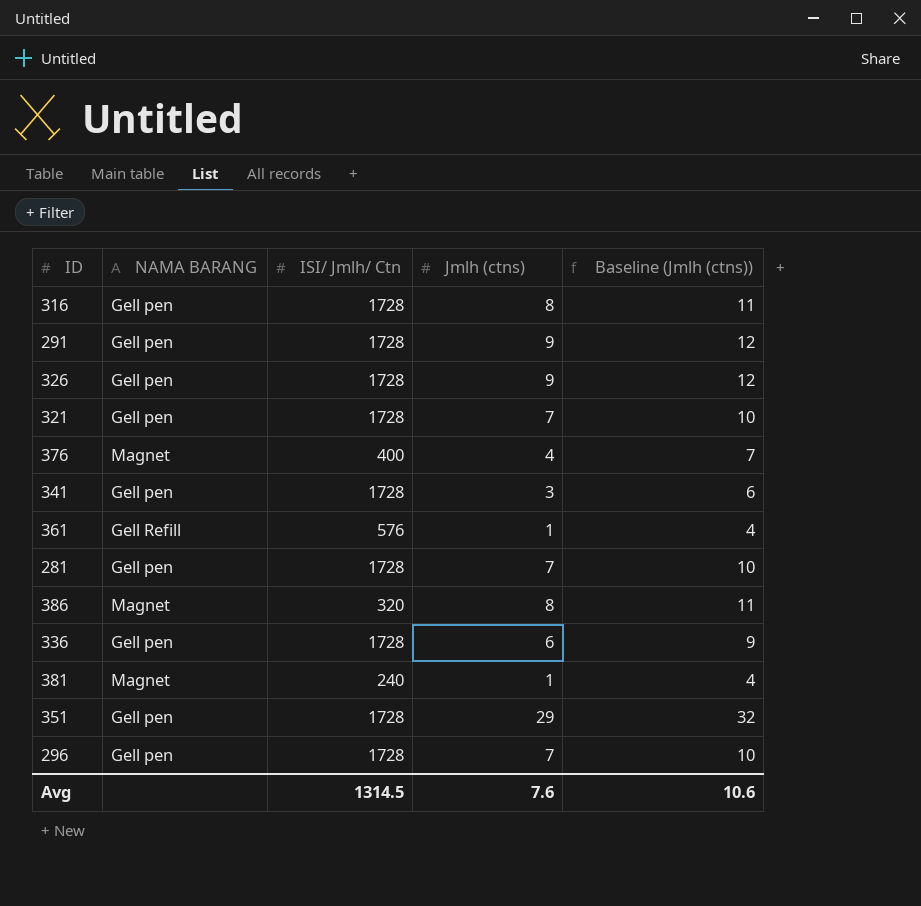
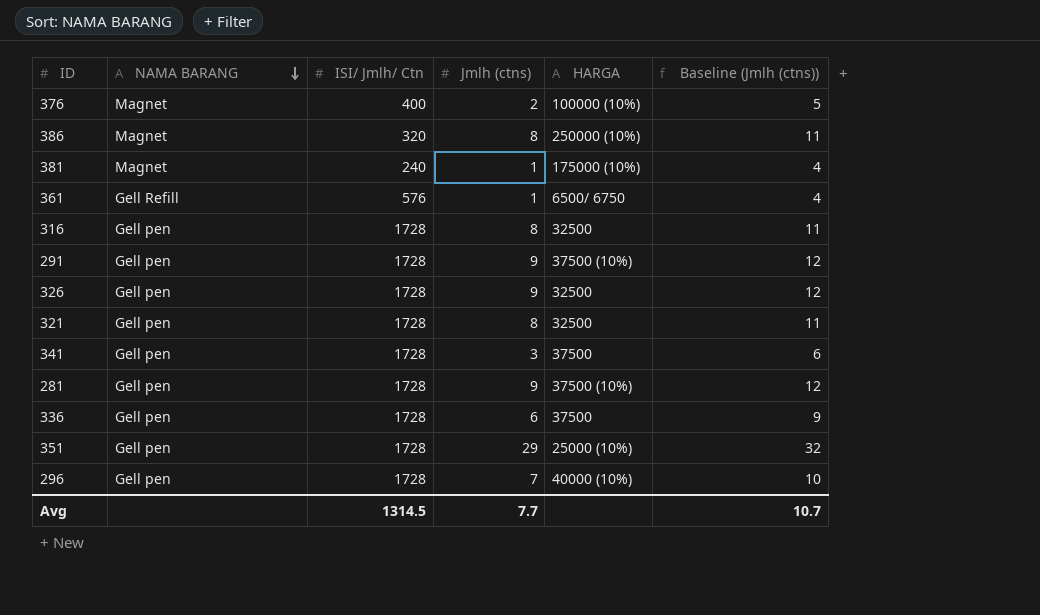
row order: none -> NAMA BARANG descending
column HARGA | position: none -> 5
376 | Jmlh (ctns): 4 -> 2
376 | Baseline (Jmlh (ctns)): 7 -> 5
321 | Jmlh (ctns): 7 -> 8
321 | Baseline (Jmlh (ctns)): 10 -> 11
281 | Jmlh (ctns): 7 -> 9
281 | Baseline (Jmlh (ctns)): 10 -> 12
Avg | Jmlh (ctns): 7.6 -> 7.7
Avg | Baseline (Jmlh (ctns)): 10.6 -> 10.7

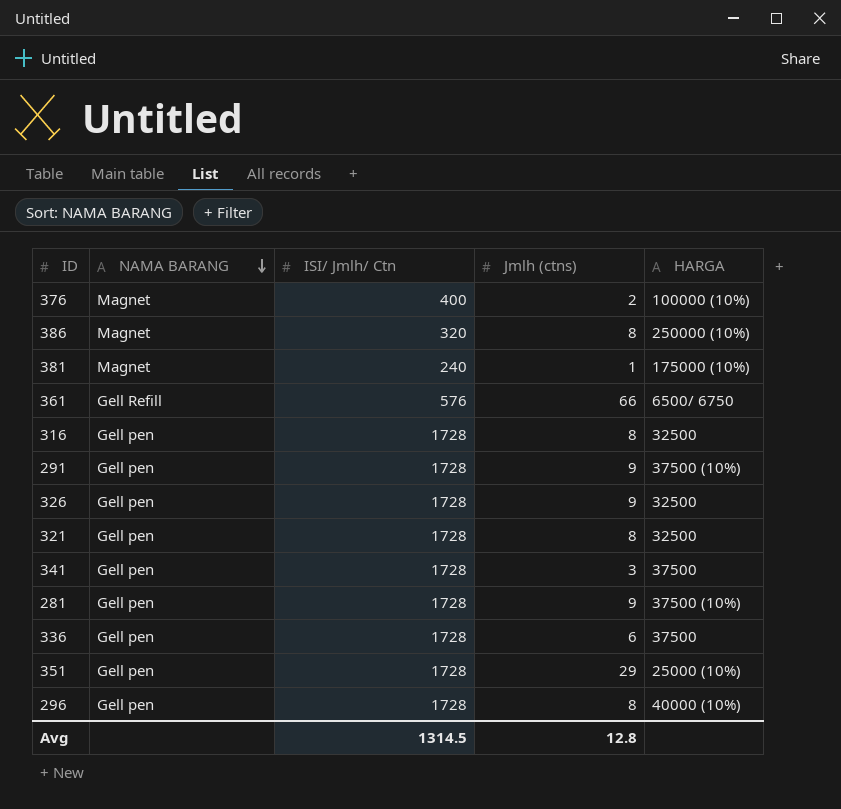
column Baseline (Jmlh (ctns)) | formula: [Jmlh (ctns)] + 3 -> none
361 | Jmlh (ctns): 1 -> 66
296 | Jmlh (ctns): 7 -> 8
Avg | Jmlh (ctns): 7.7 -> 12.8

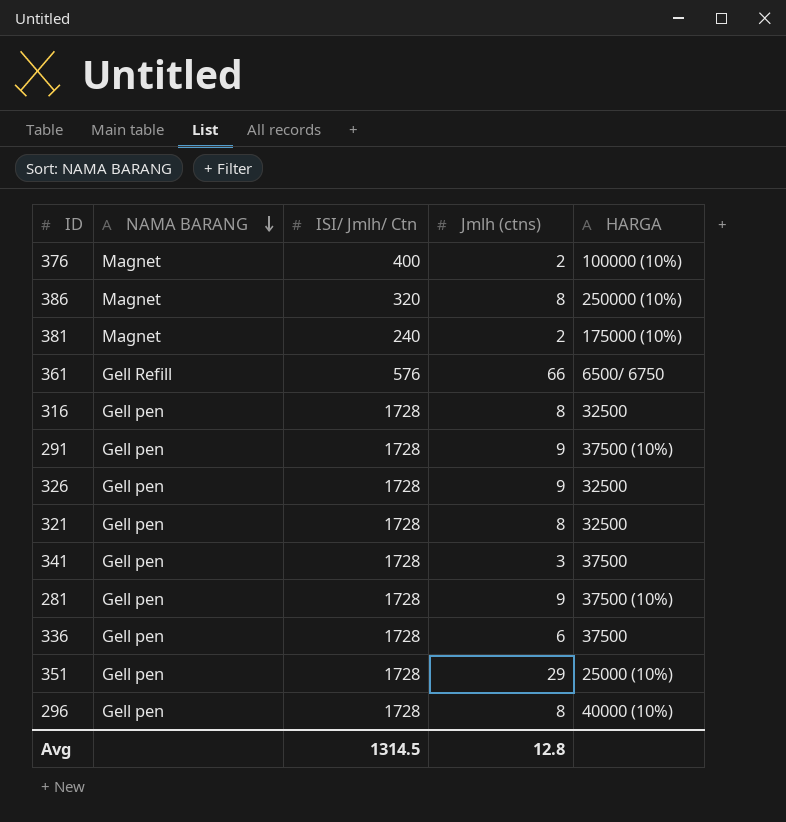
381 | Jmlh (ctns): 1 -> 2

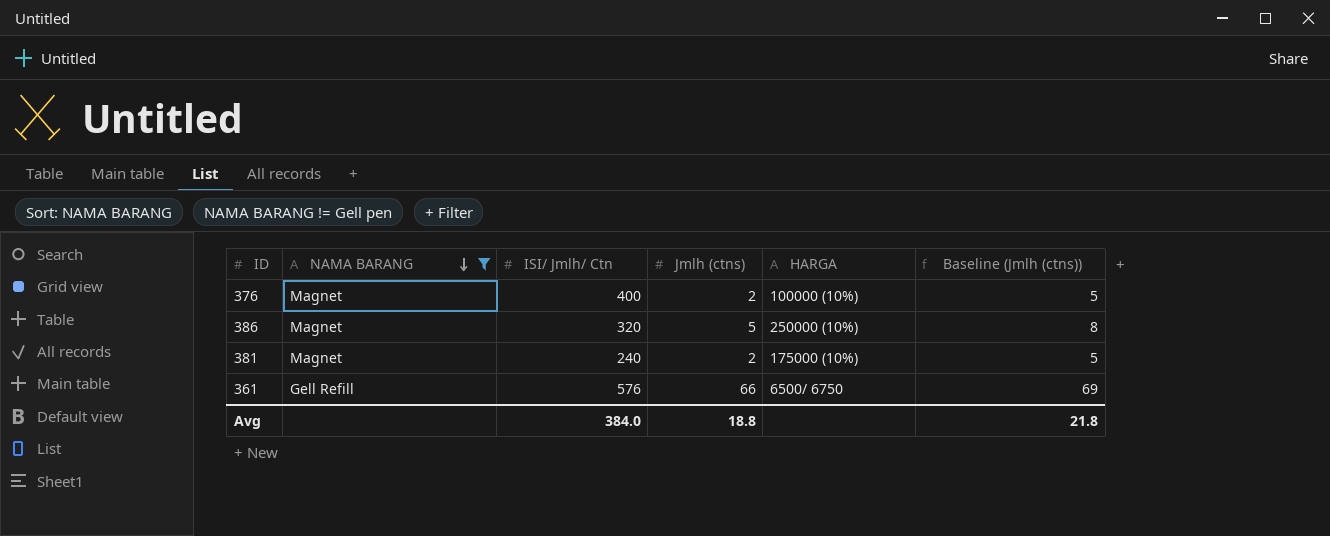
filter: none -> NAMA BARANG != Gell pen
column Baseline (Jmlh (ctns)) | formula: none -> [Jmlh (ctns)] + 3
386 | Jmlh (ctns): 8 -> 5
Avg | ISI/ Jmlh/ Ctn: 1314.5 -> 384.0
Avg | Jmlh (ctns): 12.8 -> 18.8

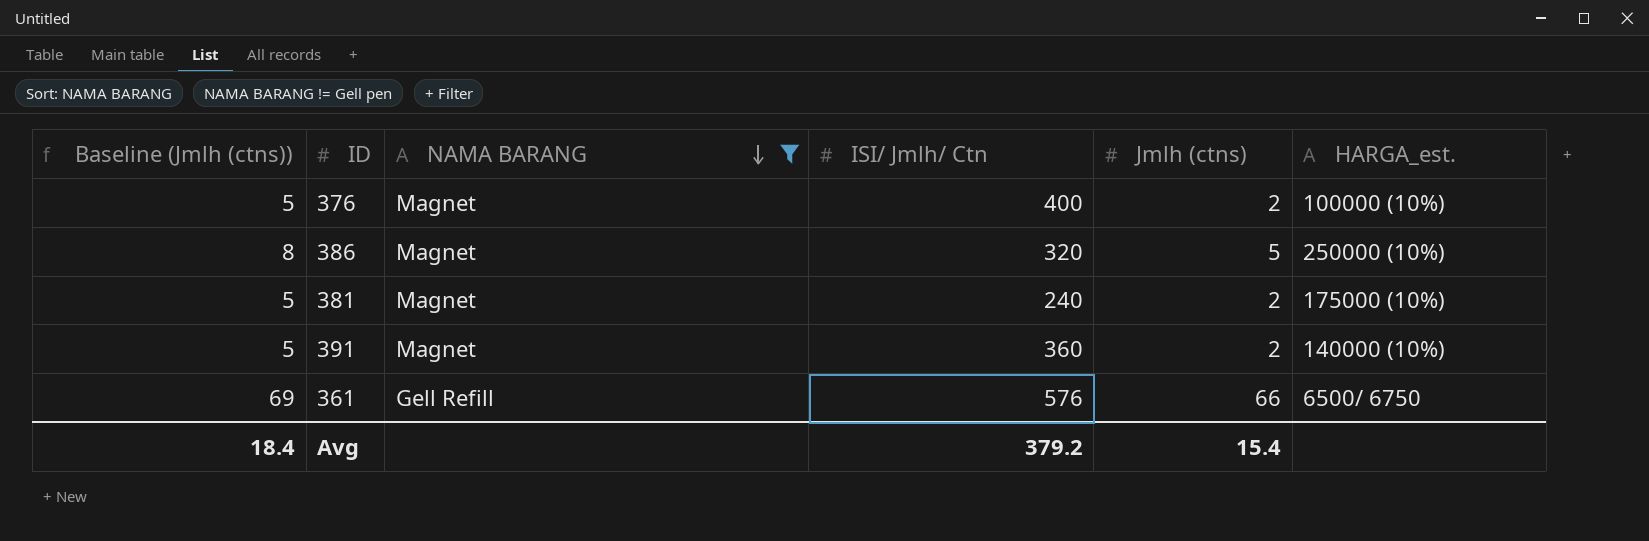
column Baseline (Jmlh (ctns)) | position: 6 -> 1
column name: HARGA -> HARGA_est.
row 391: none -> 5 | Magnet | 360 | 2 | 140000 (10%)
Avg | Baseline (Jmlh (ctns)): 21.8 -> 18.4
Avg | ISI/ Jmlh/ Ctn: 384.0 -> 379.2
Avg | Jmlh (ctns): 18.8 -> 15.4

